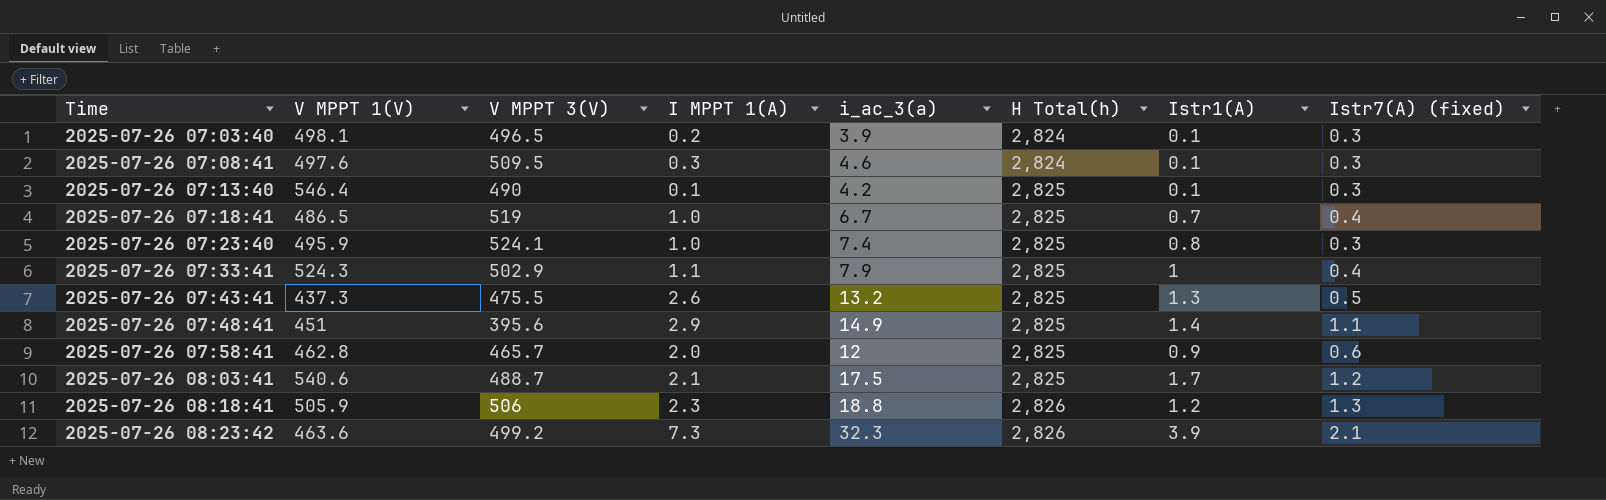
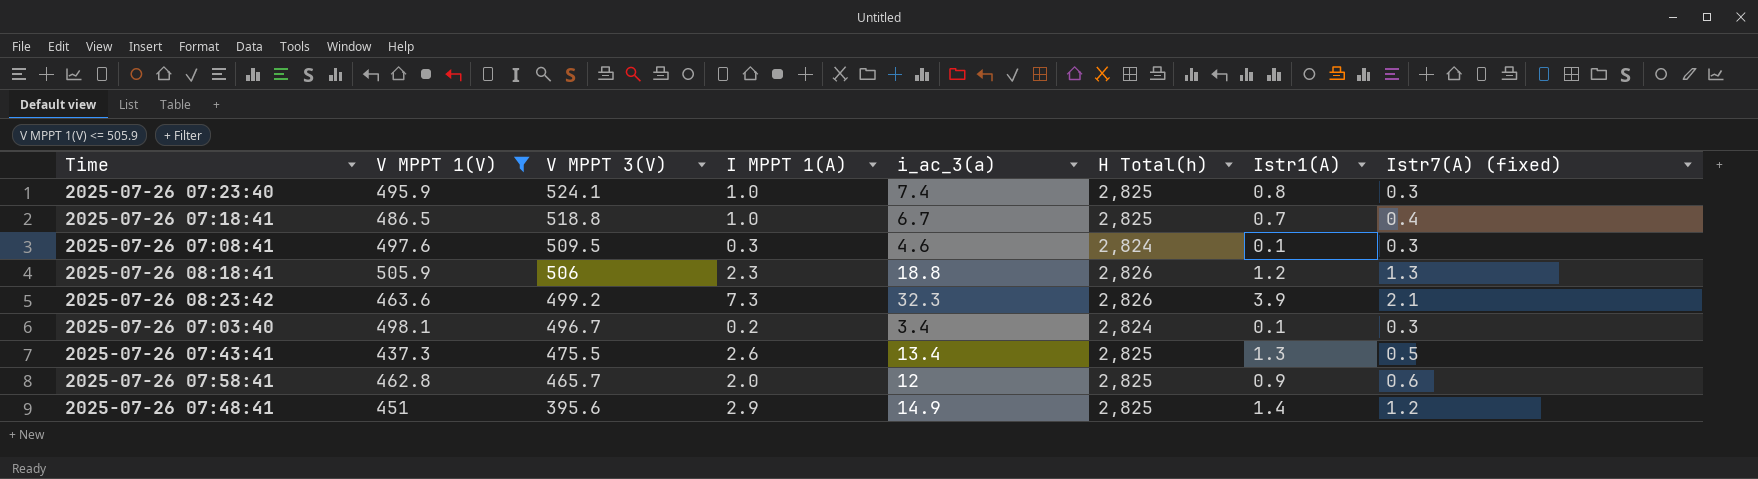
filter: none -> V MPPT 1(V) <= 505.9
row order: Time ascending -> V MPPT 3(V) descending
2025-07-26 07:18:41 | V MPPT 3(V): 519 -> 518.8
2025-07-26 07:03:40 | V MPPT 3(V): 496.5 -> 496.7
2025-07-26 07:03:40 | i_ac_3(a): 3.9 -> 3.4
2025-07-26 07:43:41 | i_ac_3(a): 13.2 -> 13.4
2025-07-26 07:48:41 | Istr7(A) (fixed): 1.1 -> 1.2

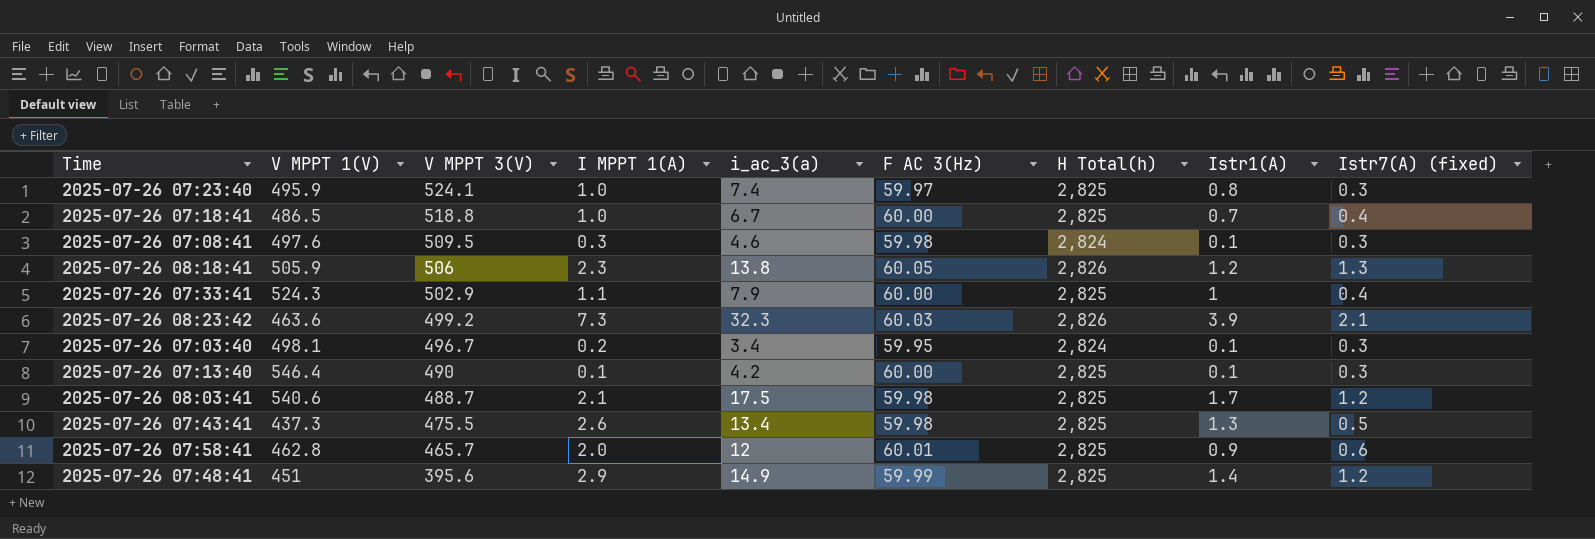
filter: V MPPT 1(V) <= 505.9 -> none
column F AC 3(Hz) | position: none -> 6
2025-07-26 08:18:41 | i_ac_3(a): 18.8 -> 13.8

